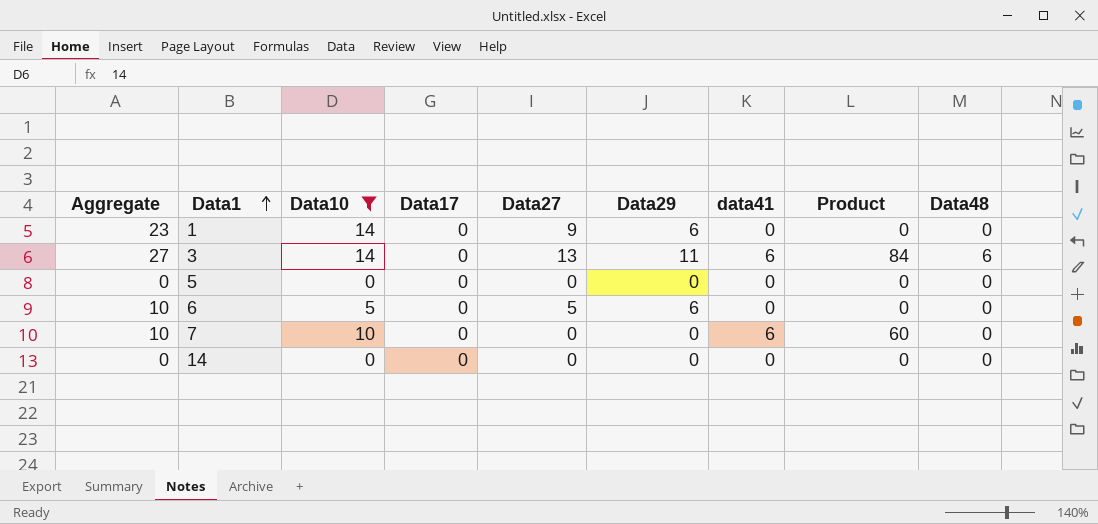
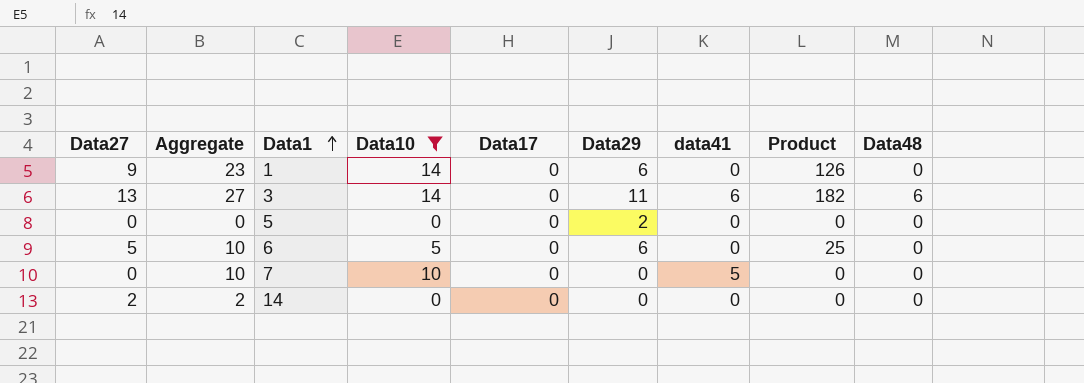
column Data27 | position: 5 -> 1
column Product | formula: [Data10] * [data41] -> [Data27] * [Data10]
5 | Data29: 0 -> 2
7 | data41: 6 -> 5
14 | Data27: 0 -> 2
14 | Aggregate: 0 -> 2

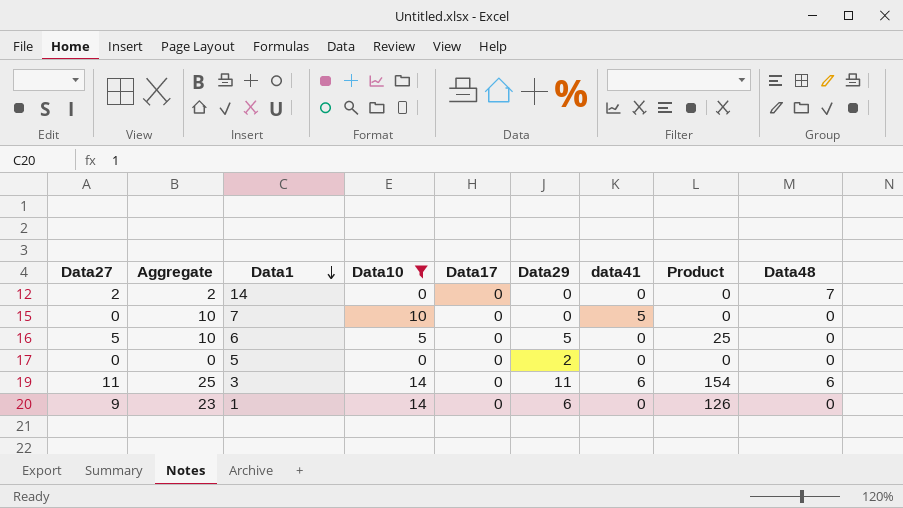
row order: Data1 ascending -> Data1 descending
14 | Data48: 0 -> 7
6 | Data29: 6 -> 5
3 | Data27: 13 -> 11
3 | Aggregate: 27 -> 25
3 | Product: 182 -> 154

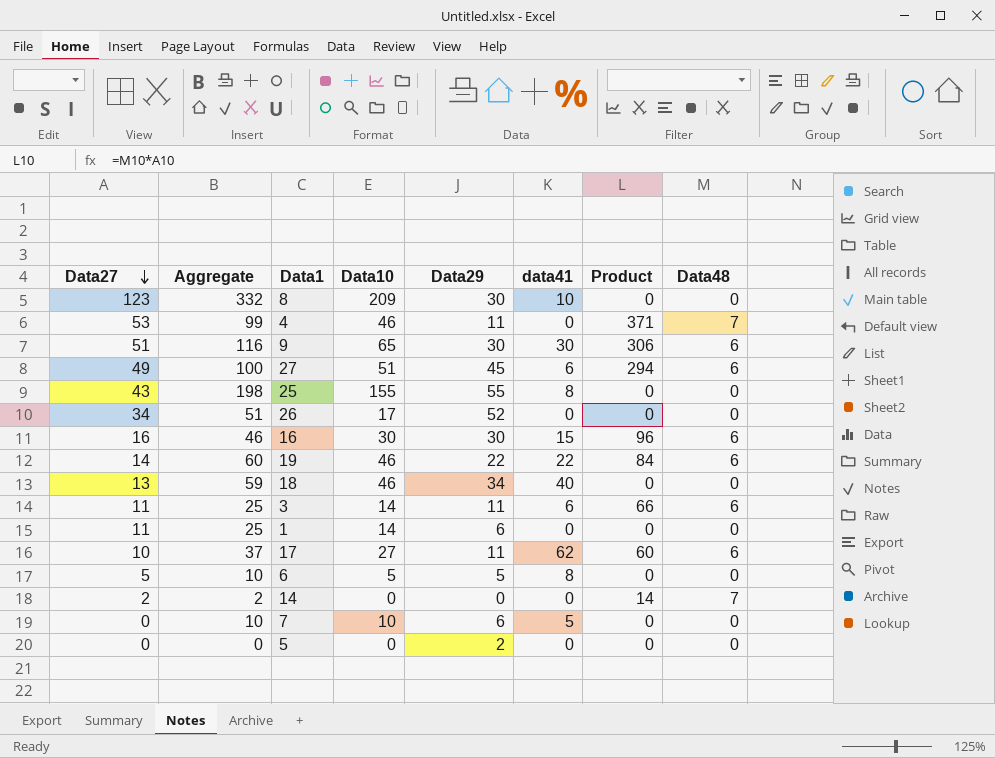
filter: Data10 <= 14 -> none
row order: Data1 descending -> Data27 descending
column Data17 | position: 5 -> none
column Product | formula: [Data27] * [Data10] -> [Data27] * [Data48]
1 | Data27: 9 -> 11
1 | Aggregate: 23 -> 25
6 | data41: 0 -> 8
7 | Data29: 0 -> 6

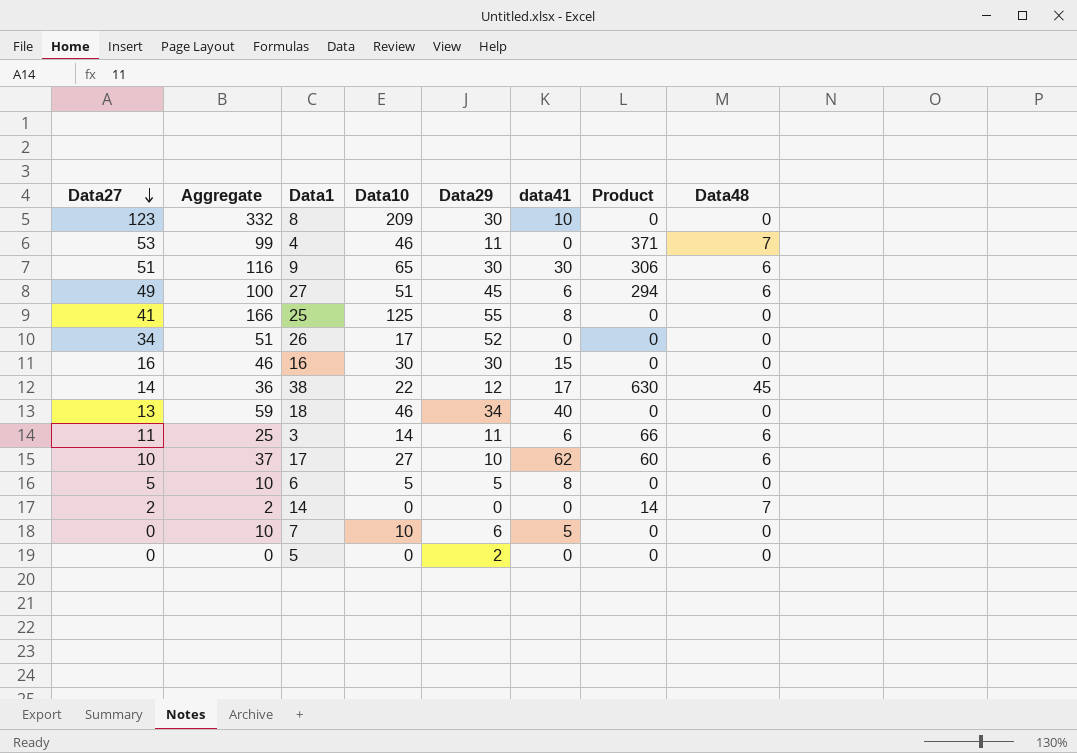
row 19: 14 | 60 | 46 | 22 | 22 | 84 | 6 -> none
row 1: 11 | 25 | 14 | 6 | 0 | 0 | 0 -> none
25 | Data27: 43 -> 41
25 | Aggregate: 198 -> 166
25 | Data10: 155 -> 125
16 | Product: 96 -> 0
16 | Data48: 6 -> 0
row 38: none -> 14 | 36 | 22 | 12 | 17 | 630 | 45
17 | Data29: 11 -> 10

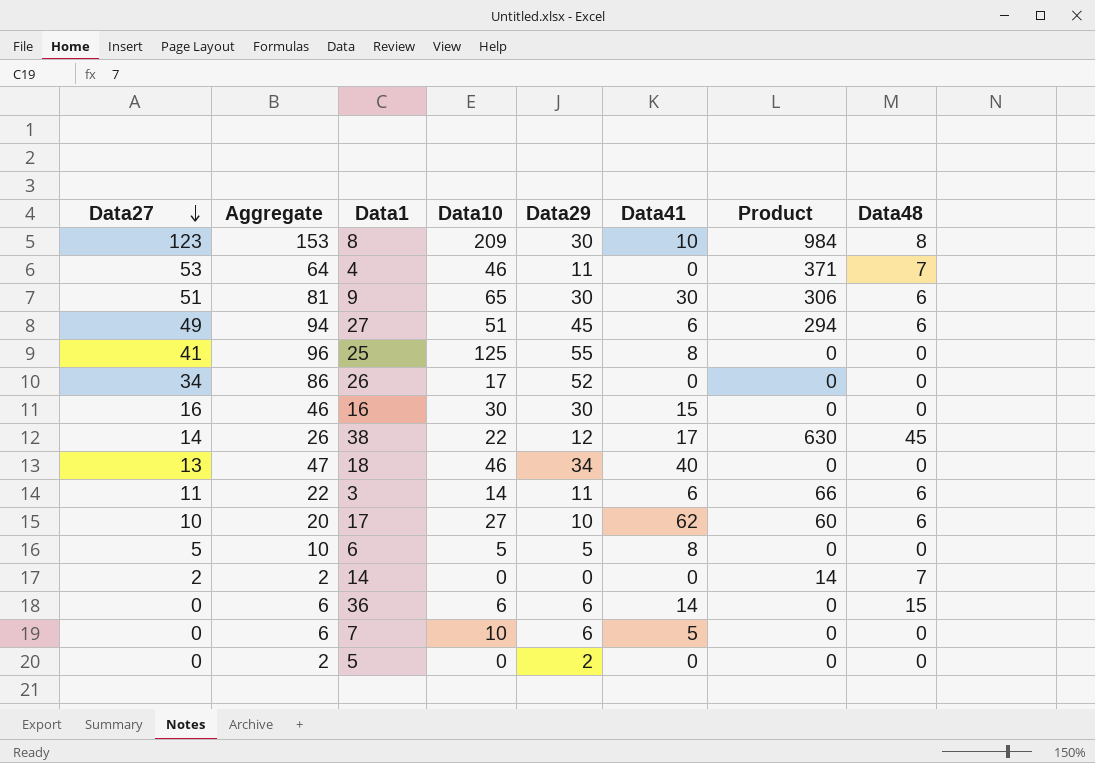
column Aggregate | formula: [Data27] + [Data10] -> [Data27] + [Data29]
column name: data41 -> Data41
8 | Product: 0 -> 984
8 | Data48: 0 -> 8
row 36: none -> 0 | 6 | 6 | 6 | 14 | 0 | 15

